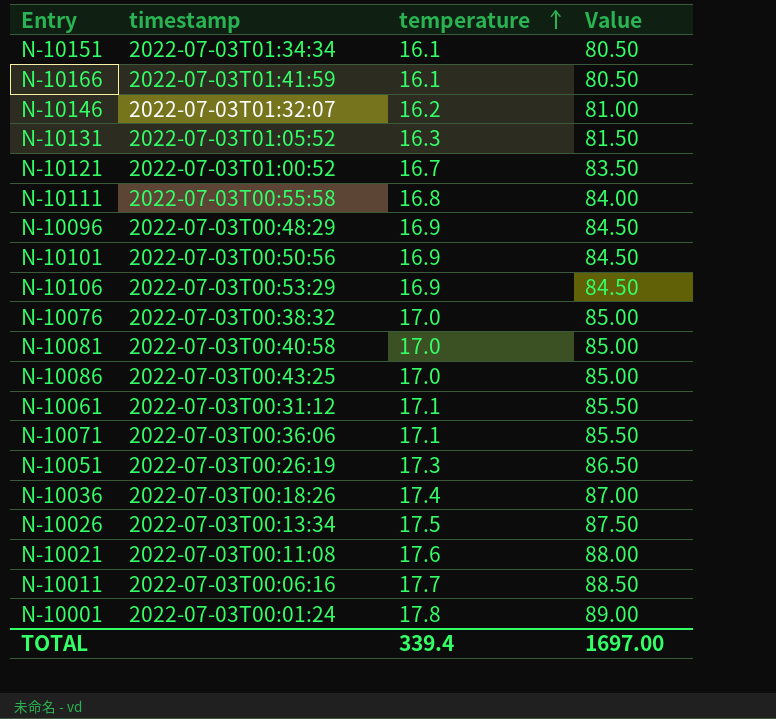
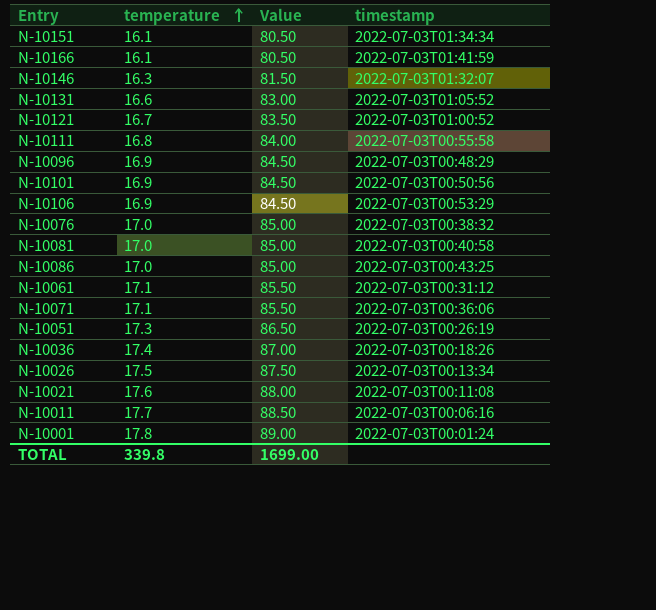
column timestamp | position: 2 -> 4
N-10146 | temperature: 16.2 -> 16.3
N-10146 | Value: 81.00 -> 81.50
N-10131 | temperature: 16.3 -> 16.6
N-10131 | Value: 81.50 -> 83.00
TOTAL | temperature: 339.4 -> 339.8
TOTAL | Value: 1697.00 -> 1699.00

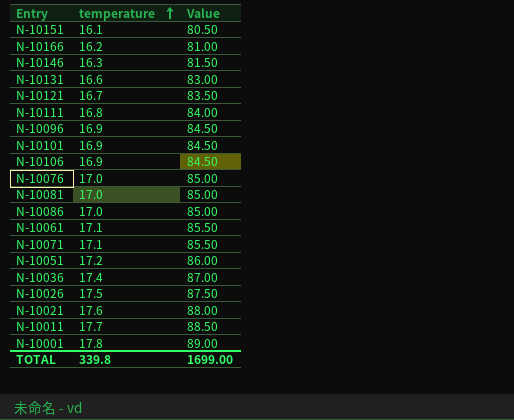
column timestamp | position: 4 -> none
N-10166 | temperature: 16.1 -> 16.2
N-10166 | Value: 80.50 -> 81.00
N-10051 | temperature: 17.3 -> 17.2
N-10051 | Value: 86.50 -> 86.00

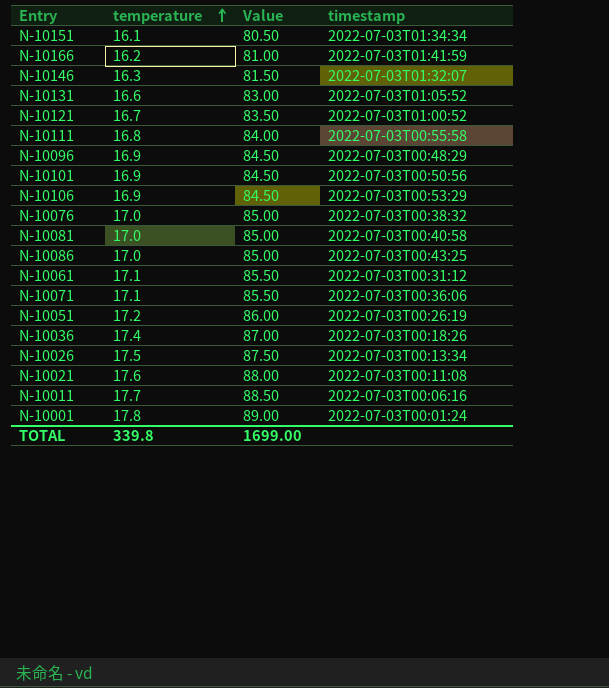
column timestamp | position: none -> 4

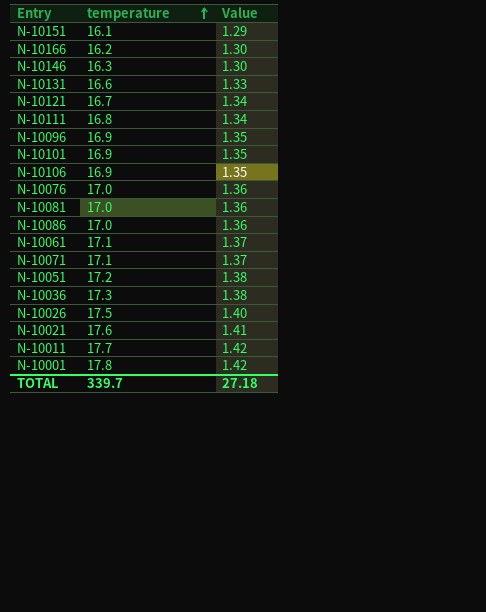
column timestamp | position: 4 -> none
column Value | formula: [temperature] * 5 -> [temperature] * 0.08
N-10036 | temperature: 17.4 -> 17.3
TOTAL | temperature: 339.8 -> 339.7
TOTAL | Value: 1699.00 -> 27.18

